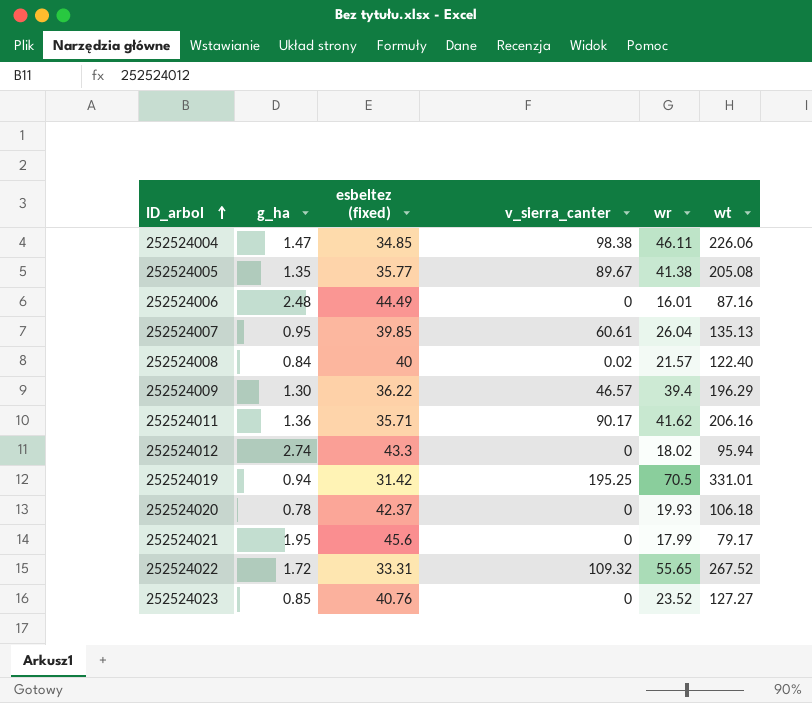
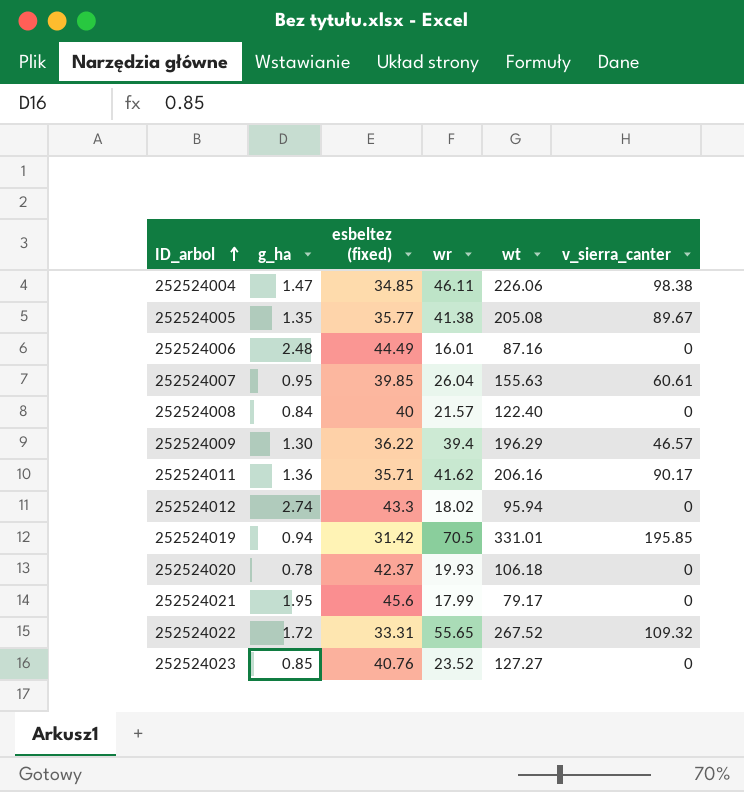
column v_sierra_canter | position: 4 -> 6
252524007 | wt: 135.13 -> 155.63
252524008 | v_sierra_canter: 0.02 -> 0
252524019 | v_sierra_canter: 195.25 -> 195.85

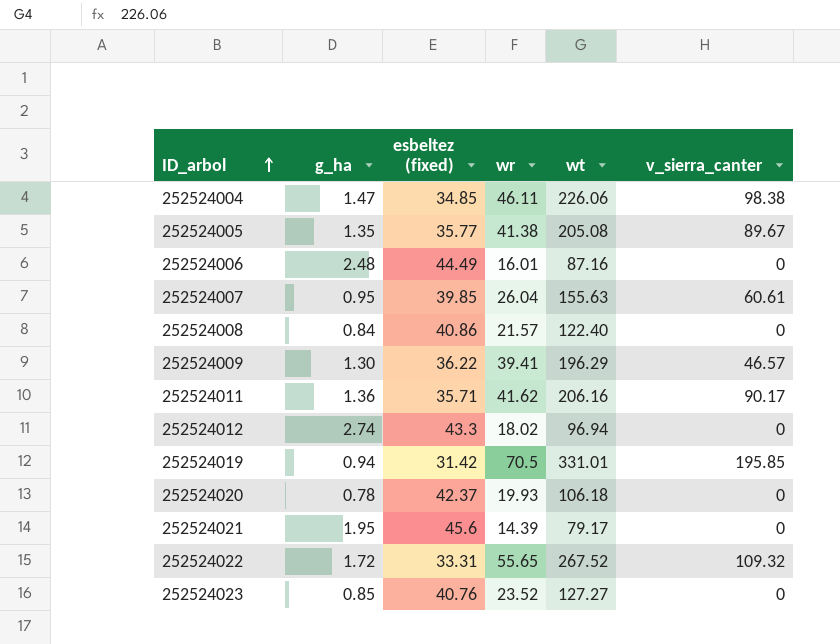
252524008 | esbeltez (fixed): 40 -> 40.86
252524009 | wr: 39.4 -> 39.41
252524012 | wt: 95.94 -> 96.94
252524021 | wr: 17.99 -> 14.39

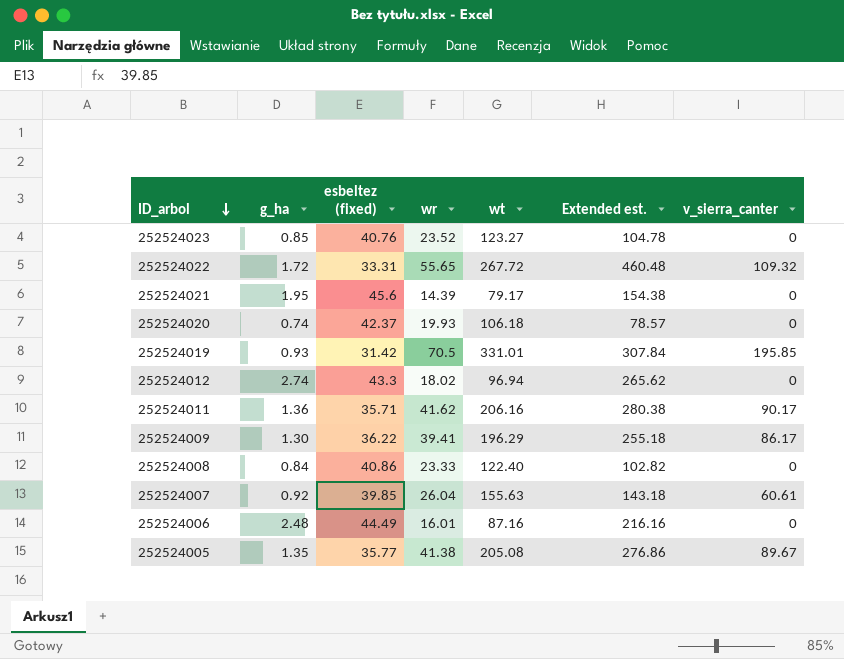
row order: ID_arbol ascending -> ID_arbol descending
column Extended est. | formula: none -> [g_ha] * [wt]
row 252524004: 1.47 | 34.85 | 46.11 | 226.06 | 98.38 -> none
252524023 | wt: 127.27 -> 123.27
252524022 | wt: 267.52 -> 267.72
252524020 | g_ha: 0.78 -> 0.74
252524019 | g_ha: 0.94 -> 0.93
252524009 | v_sierra_canter: 46.57 -> 86.17
252524008 | wr: 21.57 -> 23.33
252524007 | g_ha: 0.95 -> 0.92

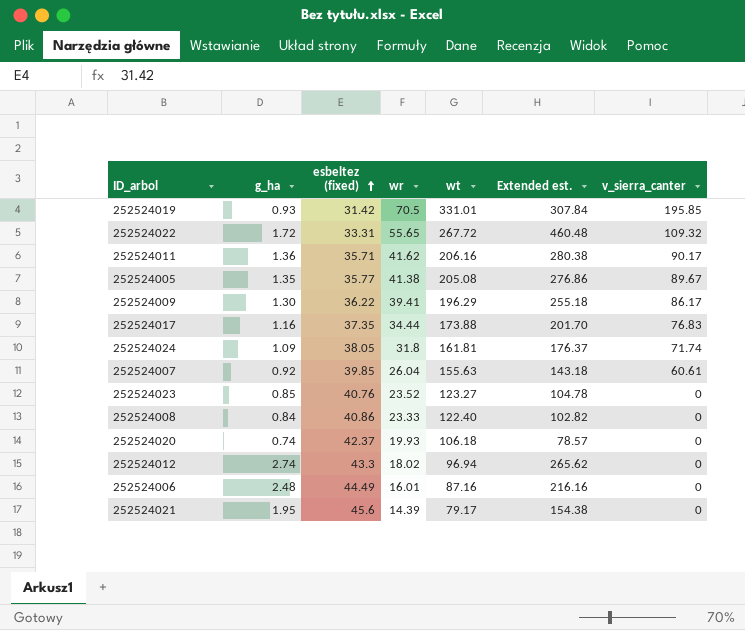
row order: ID_arbol descending -> esbeltez (fixed) ascending
row 252524017: none -> 1.16 | 37.35 | 34.44 | 173.88 | 201.70 | 76.83
row 252524024: none -> 1.09 | 38.05 | 31.8 | 161.81 | 176.37 | 71.74

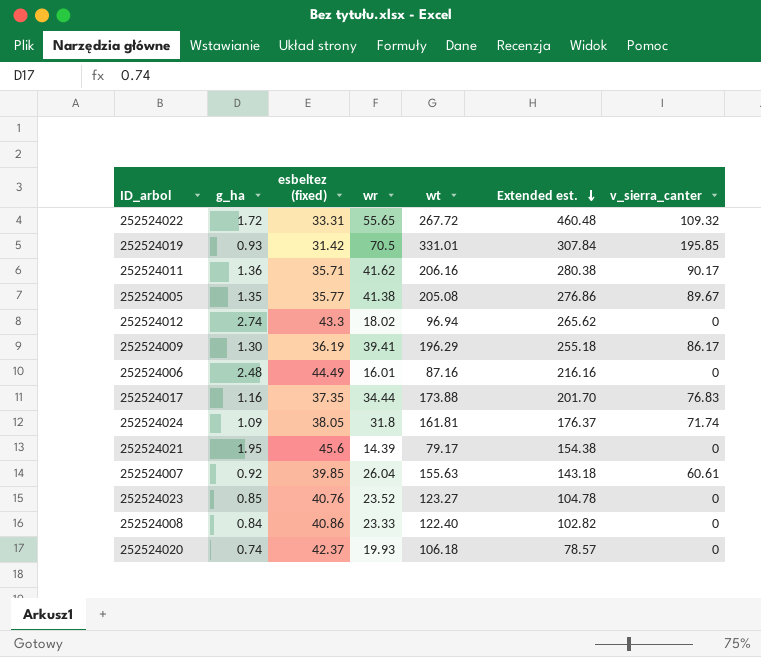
row order: esbeltez (fixed) ascending -> Extended est. descending
252524009 | esbeltez (fixed): 36.22 -> 36.19

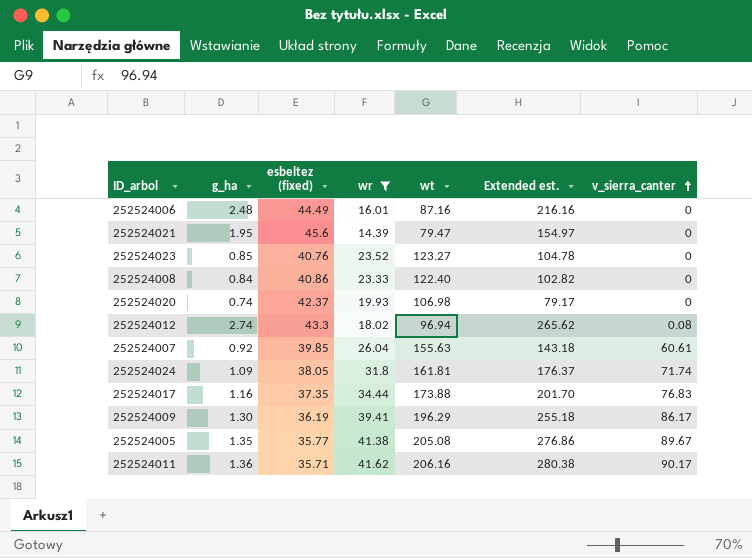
filter: none -> wr <= 41.62
row order: Extended est. descending -> v_sierra_canter ascending
252524021 | wt: 79.17 -> 79.47
252524021 | Extended est.: 154.38 -> 154.97
252524020 | wt: 106.18 -> 106.98
252524020 | Extended est.: 78.57 -> 79.17
252524012 | v_sierra_canter: 0 -> 0.08

